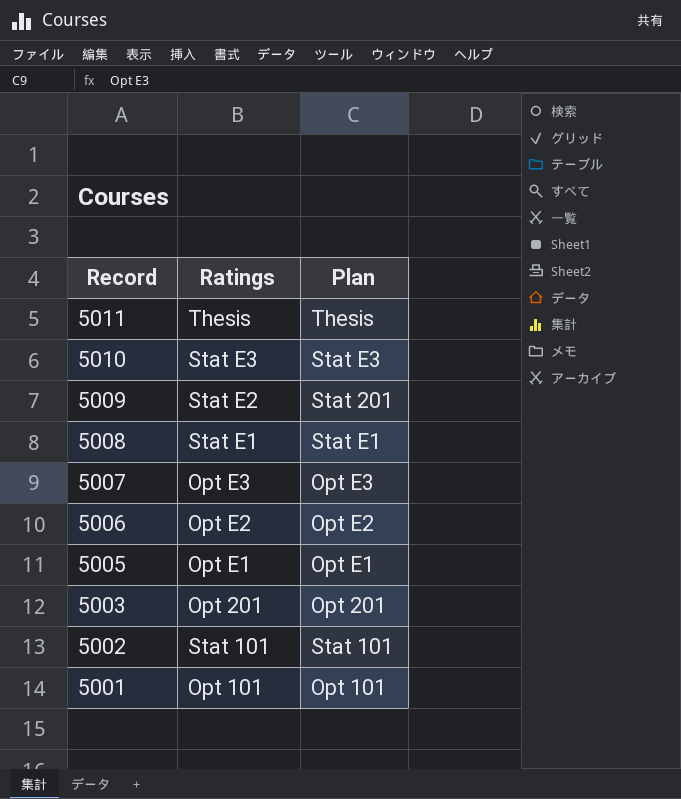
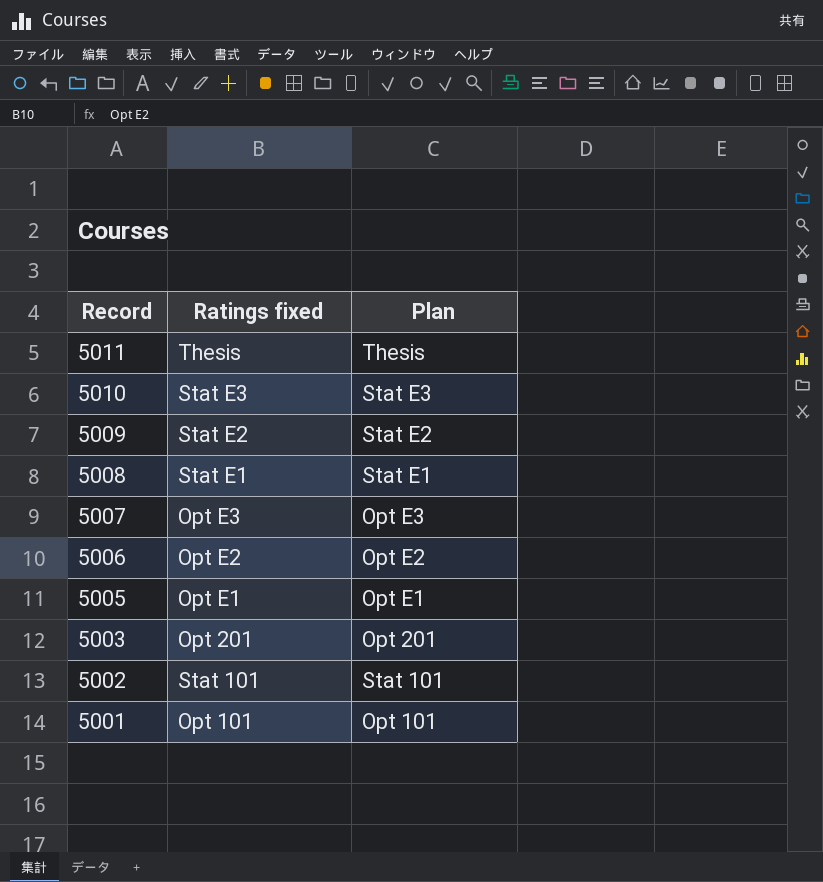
column name: Ratings -> Ratings fixed
5009 | Plan: Stat 201 -> Stat E2

